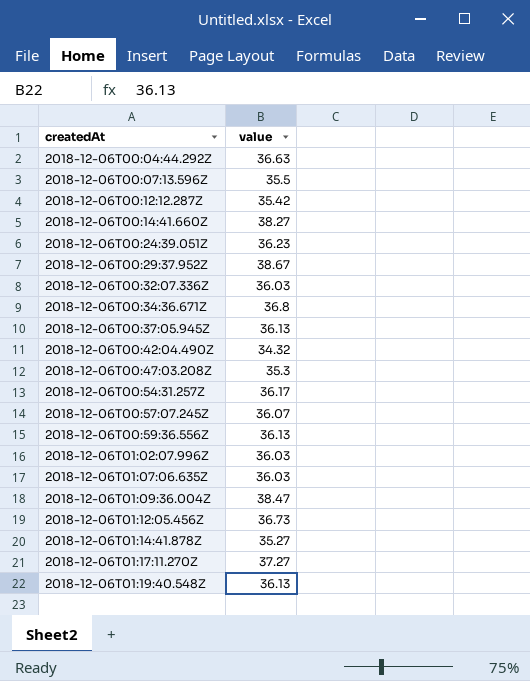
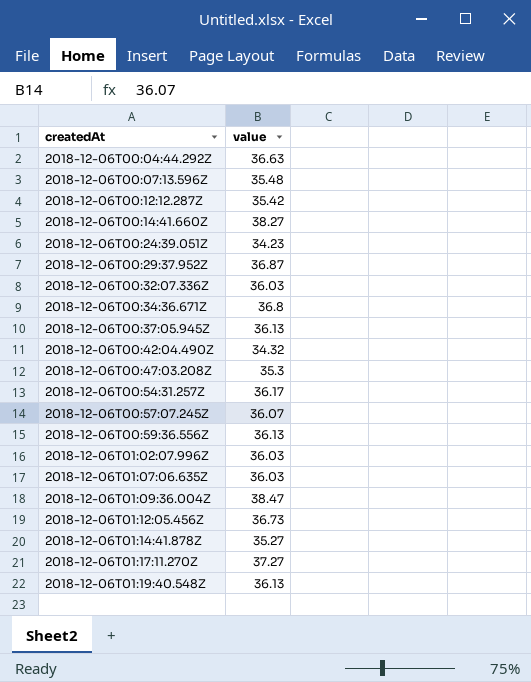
2018-12-06T00:07:13.596Z | value: 35.5 -> 35.48
2018-12-06T00:24:39.051Z | value: 36.23 -> 34.23
2018-12-06T00:29:37.952Z | value: 38.67 -> 36.87

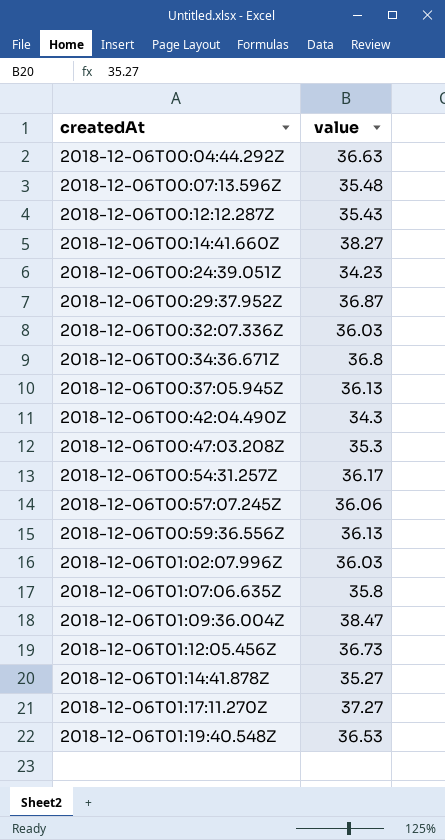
2018-12-06T00:12:12.287Z | value: 35.42 -> 35.43
2018-12-06T00:42:04.490Z | value: 34.32 -> 34.3
2018-12-06T00:57:07.245Z | value: 36.07 -> 36.06
2018-12-06T01:07:06.635Z | value: 36.03 -> 35.8
2018-12-06T01:19:40.548Z | value: 36.13 -> 36.53

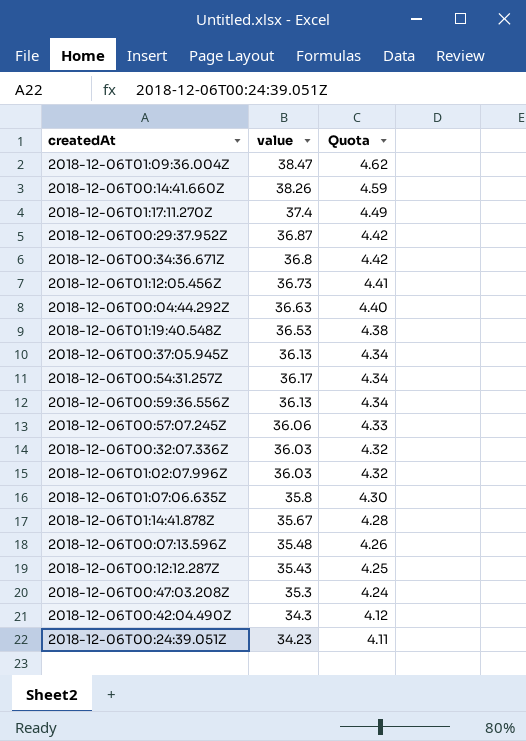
row order: createdAt ascending -> Quota descending
column Quota | formula: none -> [value] * 0.12
2018-12-06T00:14:41.660Z | value: 38.27 -> 38.26
2018-12-06T01:17:11.270Z | value: 37.27 -> 37.4
2018-12-06T01:14:41.878Z | value: 35.27 -> 35.67

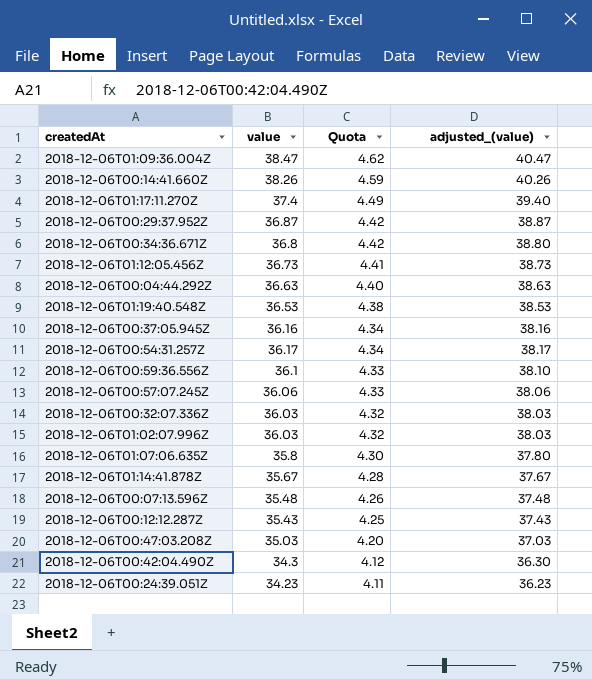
column adjusted_(value) | formula: none -> [value] + 2
2018-12-06T00:37:05.945Z | value: 36.13 -> 36.16
2018-12-06T00:59:36.556Z | value: 36.13 -> 36.1
2018-12-06T00:59:36.556Z | Quota: 4.34 -> 4.33
2018-12-06T00:47:03.208Z | value: 35.3 -> 35.03
2018-12-06T00:47:03.208Z | Quota: 4.24 -> 4.20

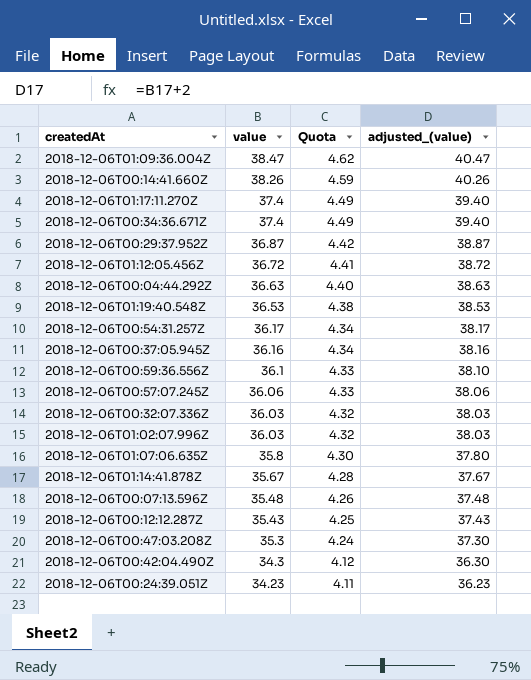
row order: Quota descending -> value descending
2018-12-06T00:34:36.671Z | value: 36.8 -> 37.4
2018-12-06T00:34:36.671Z | Quota: 4.42 -> 4.49
2018-12-06T00:34:36.671Z | adjusted_(value): 38.80 -> 39.40
2018-12-06T01:12:05.456Z | value: 36.73 -> 36.72
2018-12-06T01:12:05.456Z | adjusted_(value): 38.73 -> 38.72
2018-12-06T00:47:03.208Z | value: 35.03 -> 35.3
2018-12-06T00:47:03.208Z | Quota: 4.20 -> 4.24
2018-12-06T00:47:03.208Z | adjusted_(value): 37.03 -> 37.30

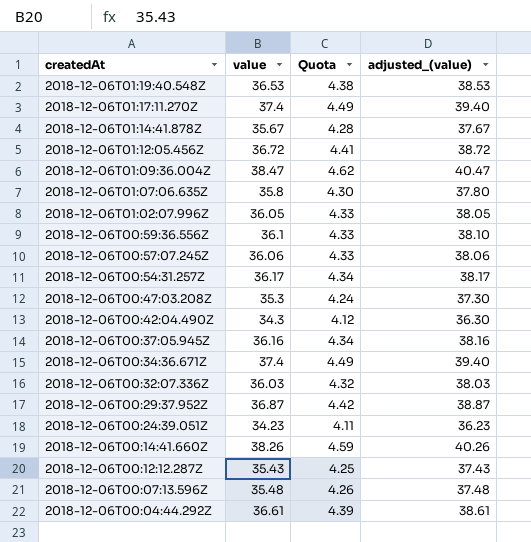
row order: value descending -> createdAt descending
2018-12-06T01:02:07.996Z | value: 36.03 -> 36.05
2018-12-06T01:02:07.996Z | Quota: 4.32 -> 4.33
2018-12-06T01:02:07.996Z | adjusted_(value): 38.03 -> 38.05
2018-12-06T00:04:44.292Z | value: 36.63 -> 36.61
2018-12-06T00:04:44.292Z | Quota: 4.40 -> 4.39
2018-12-06T00:04:44.292Z | adjusted_(value): 38.63 -> 38.61

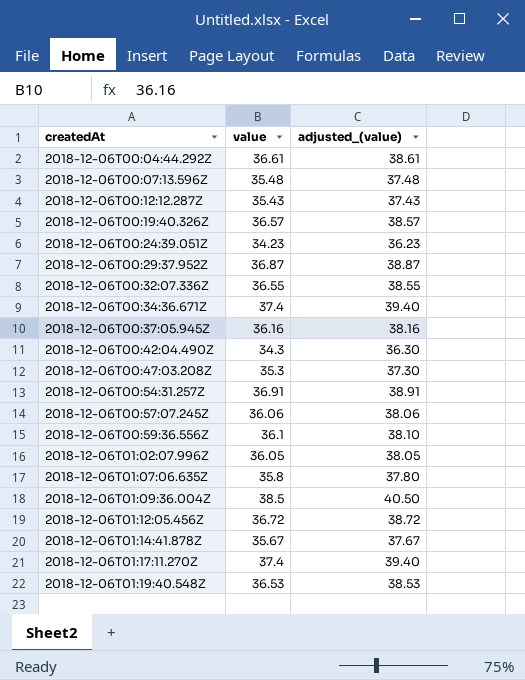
row order: createdAt descending -> createdAt ascending
column Quota | formula: [value] * 0.12 -> none
row 2018-12-06T00:14:41.660Z: 38.26 | 4.59 | 40.26 -> none
row 2018-12-06T00:19:40.326Z: none -> 36.57 | 38.57
2018-12-06T00:32:07.336Z | value: 36.03 -> 36.55
2018-12-06T00:32:07.336Z | adjusted_(value): 38.03 -> 38.55
2018-12-06T00:54:31.257Z | value: 36.17 -> 36.91
2018-12-06T00:54:31.257Z | adjusted_(value): 38.17 -> 38.91
2018-12-06T01:09:36.004Z | value: 38.47 -> 38.5
2018-12-06T01:09:36.004Z | adjusted_(value): 40.47 -> 40.50

